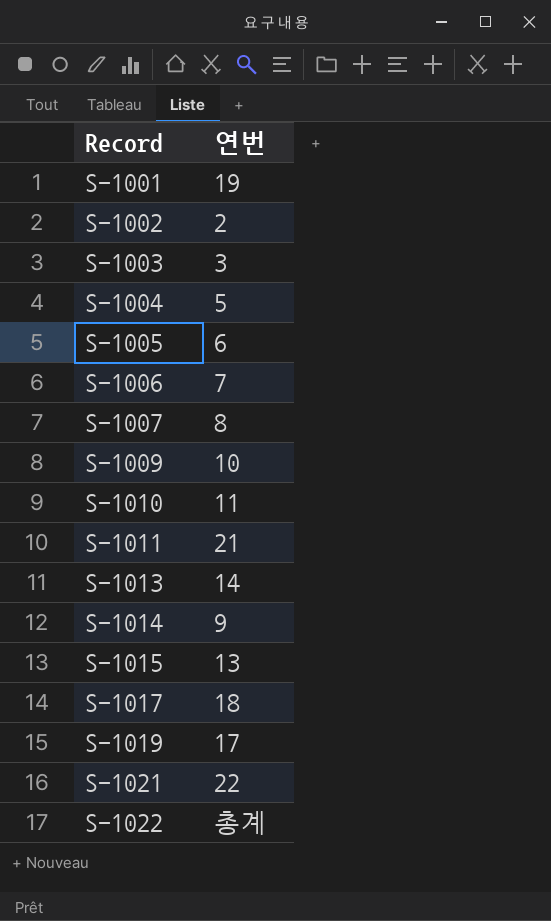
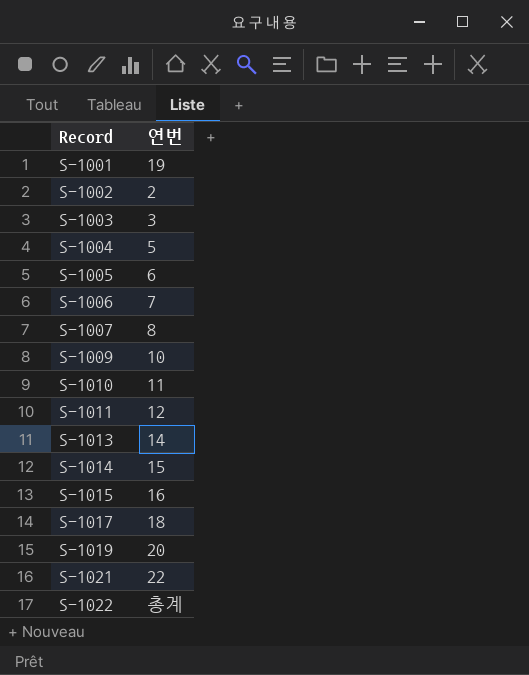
S-1011 | 연번: 21 -> 12
S-1014 | 연번: 9 -> 15
S-1015 | 연번: 13 -> 16
S-1019 | 연번: 17 -> 20

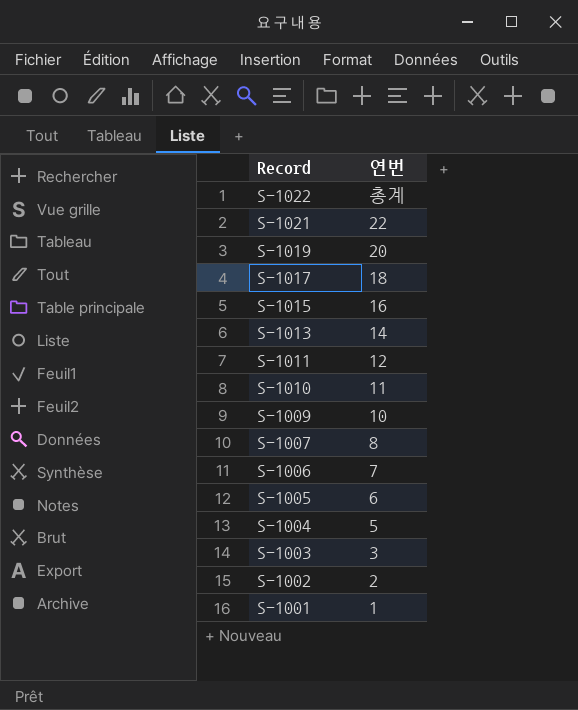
row order: Record ascending -> Record descending
row S-1014: 15 -> none
S-1001 | 연번: 19 -> 1

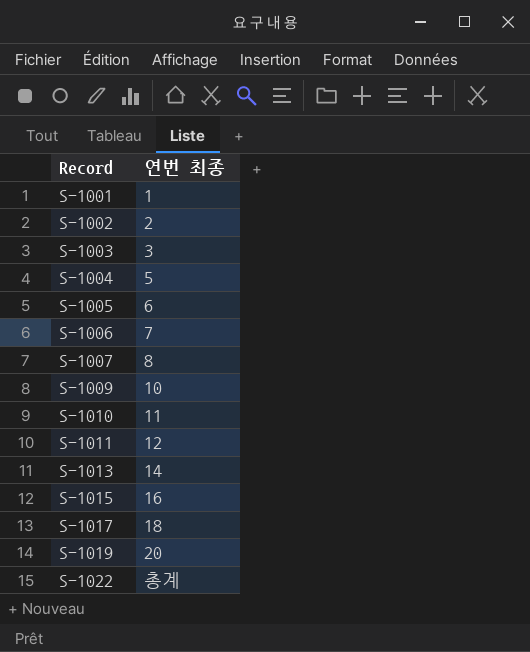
row order: Record descending -> Record ascending
column name: 연번 -> 연번 최종
row S-1021: 22 -> none

